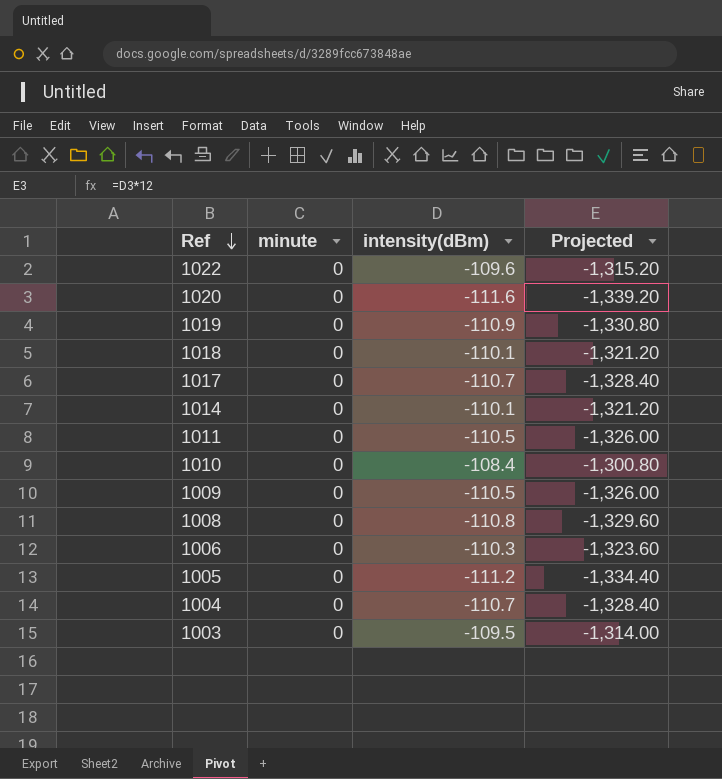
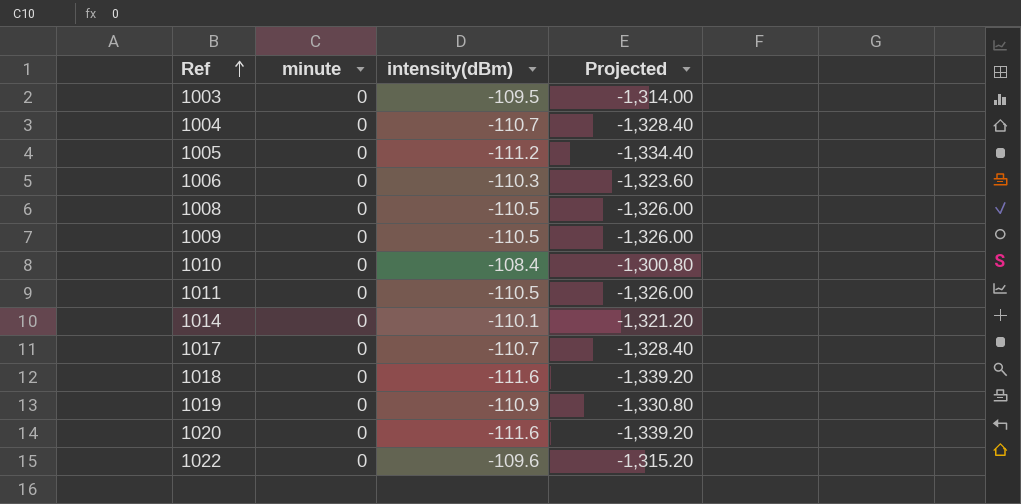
row order: Ref descending -> Ref ascending
1008 | intensity(dBm): -110.8 -> -110.5
1008 | Projected: -1,329.60 -> -1,326.00
1018 | intensity(dBm): -110.1 -> -111.6
1018 | Projected: -1,321.20 -> -1,339.20

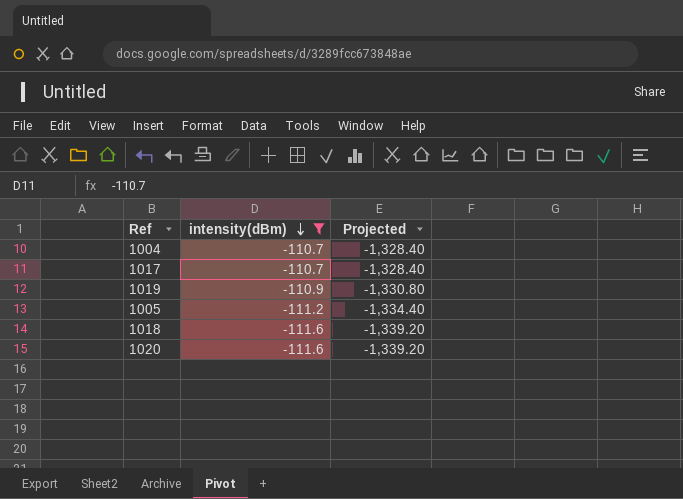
filter: none -> intensity(dBm) <= -110.7
row order: Ref ascending -> intensity(dBm) descending
column minute | position: 2 -> none

